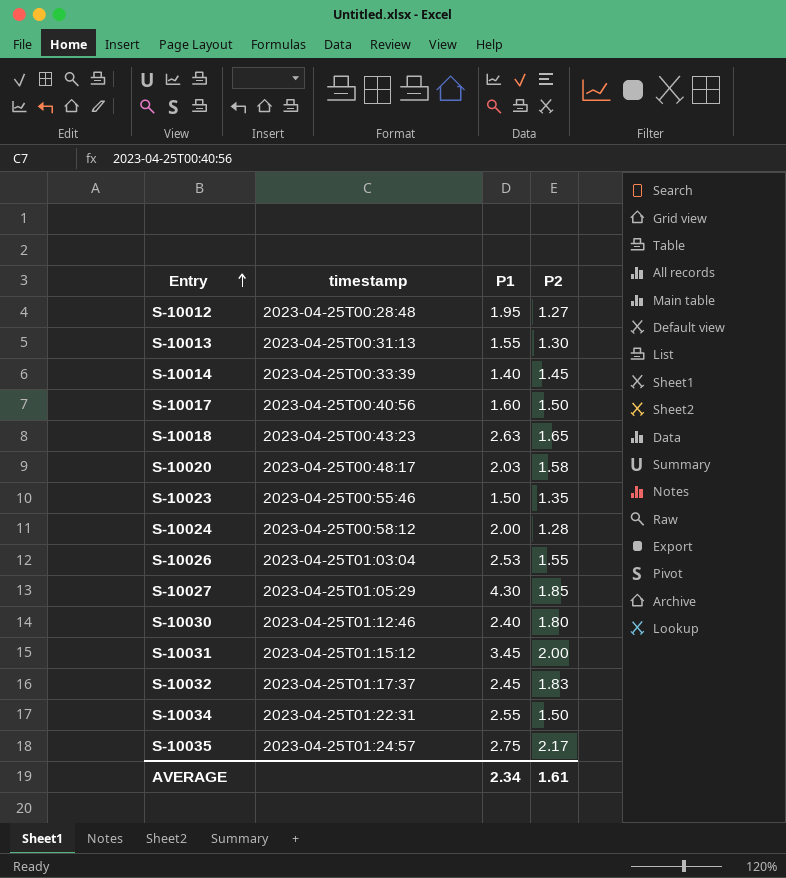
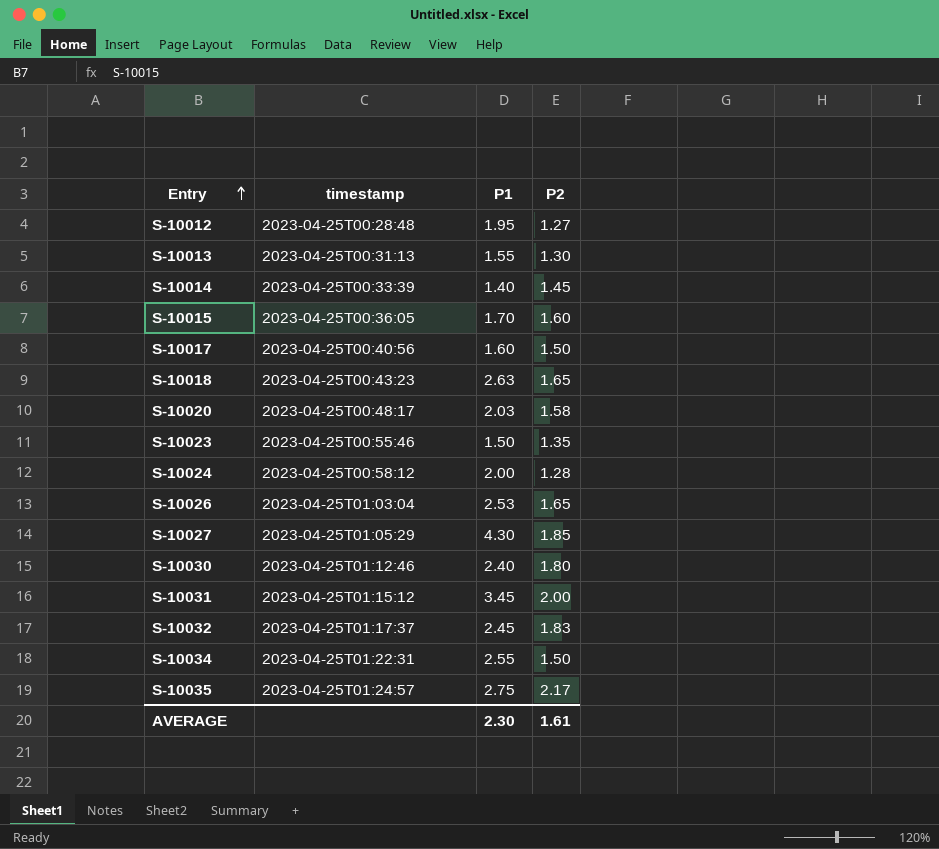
row S-10015: none -> 2023-04-25T00:36:05 | 1.70 | 1.60
S-10026 | P2: 1.55 -> 1.65
AVERAGE | P1: 2.34 -> 2.30

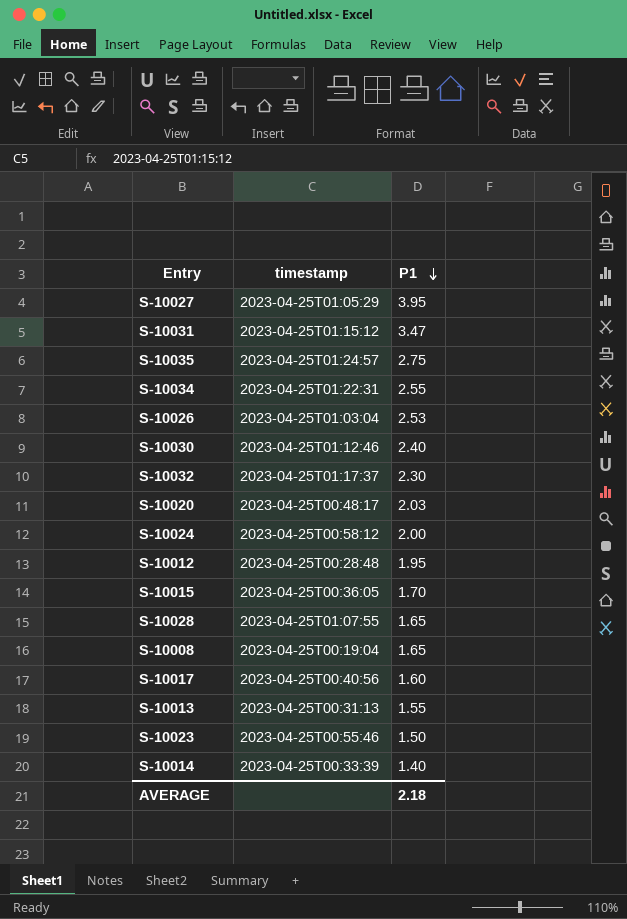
row order: Entry ascending -> P1 descending
column P2 | position: 4 -> none
row S-10018: 2023-04-25T00:43:23 | 2.63 | 1.65 -> none
S-10027 | P1: 4.30 -> 3.95
S-10031 | P1: 3.45 -> 3.47
S-10032 | P1: 2.45 -> 2.30
row S-10028: none -> 2023-04-25T01:07:55 | 1.65
row S-10008: none -> 2023-04-25T00:19:04 | 1.65
AVERAGE | P1: 2.30 -> 2.18

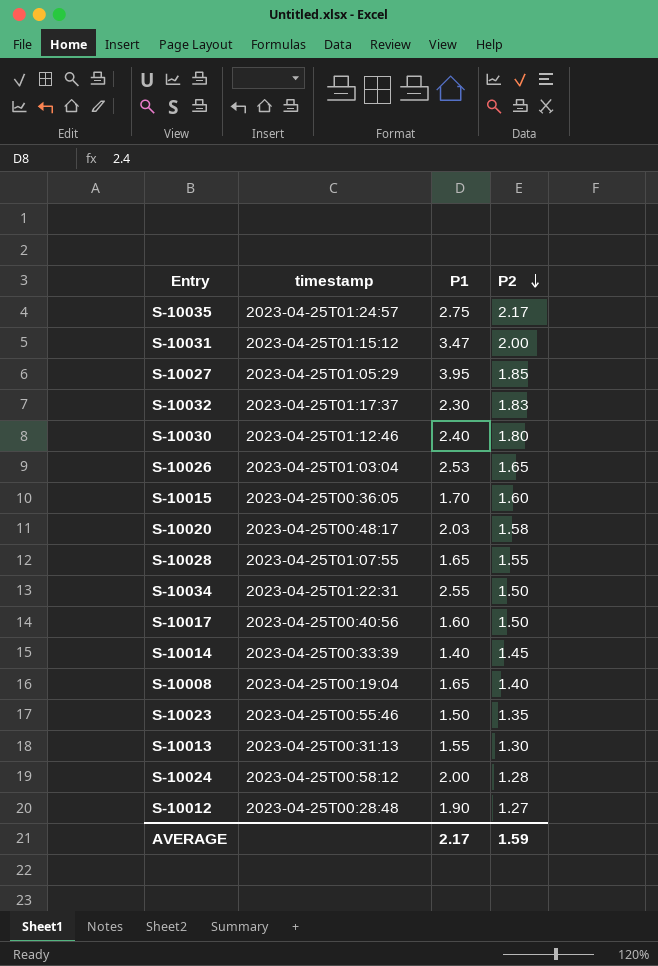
row order: P1 descending -> P2 descending
column P2 | position: none -> 4
S-10012 | P1: 1.95 -> 1.90
AVERAGE | P1: 2.18 -> 2.17

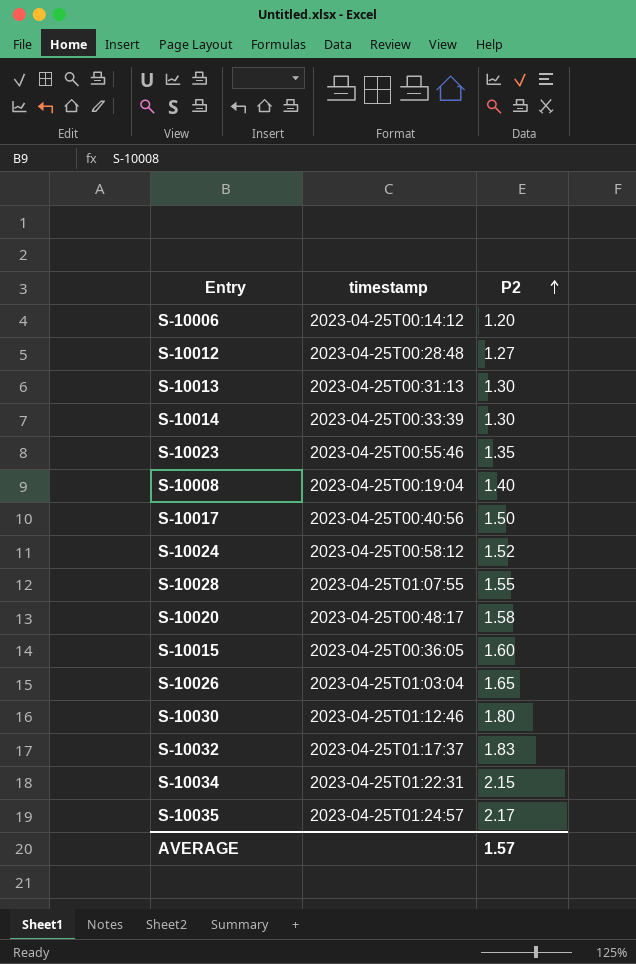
row order: P2 descending -> P2 ascending
column P1 | position: 3 -> none
row S-10031: 2023-04-25T01:15:12 | 3.47 | 2.00 -> none
row S-10027: 2023-04-25T01:05:29 | 3.95 | 1.85 -> none
row S-10006: none -> 2023-04-25T00:14:12 | 1.20
S-10014 | P2: 1.45 -> 1.30
S-10024 | P2: 1.28 -> 1.52
S-10034 | P2: 1.50 -> 2.15
AVERAGE | P2: 1.59 -> 1.57

